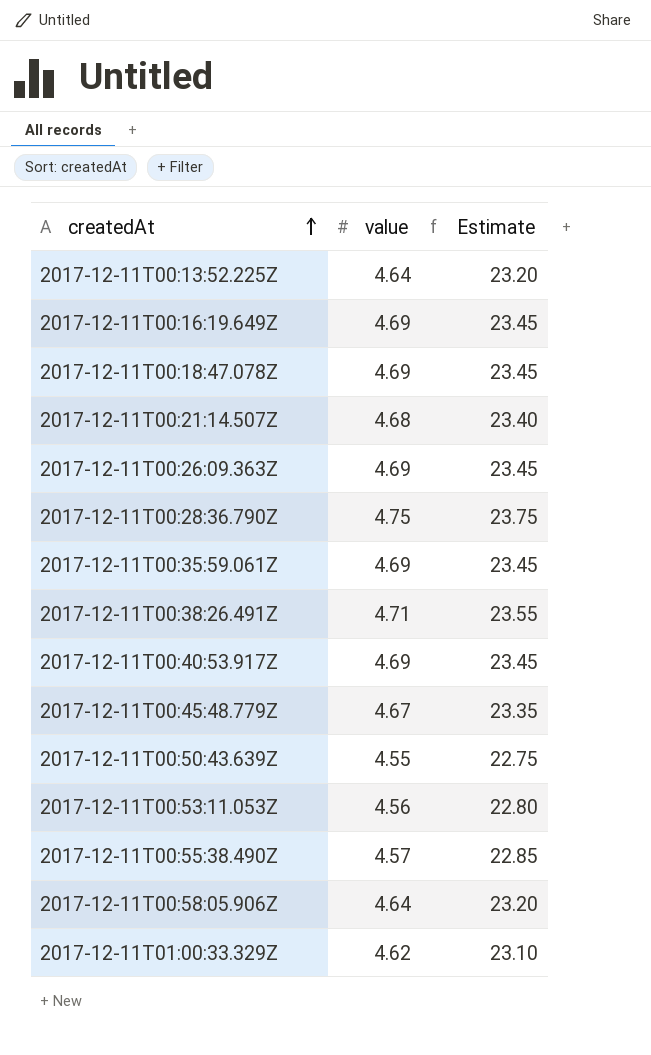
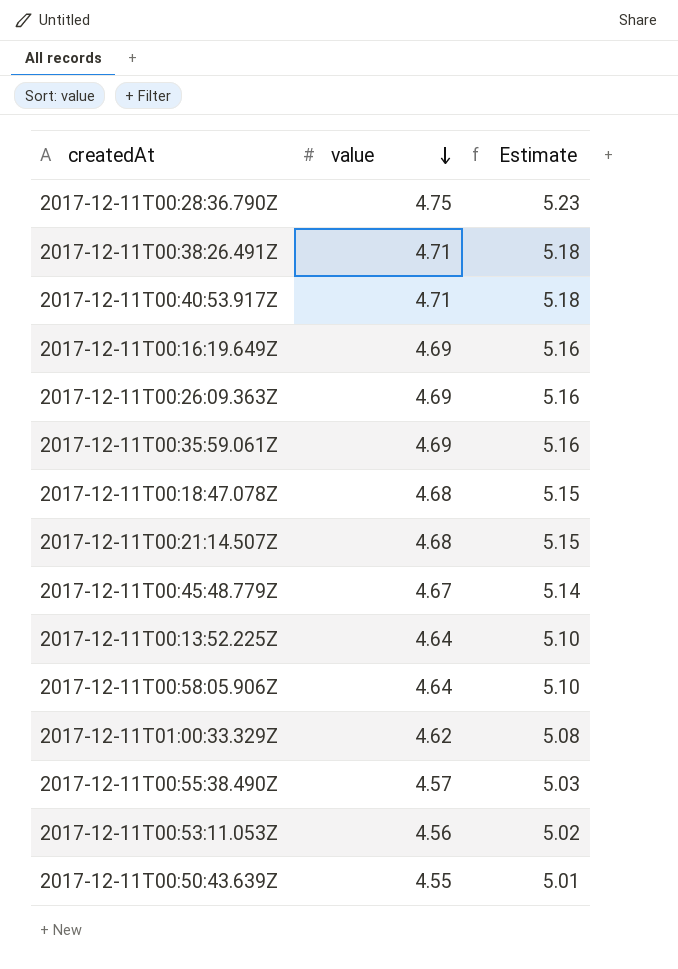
row order: createdAt ascending -> value descending
column Estimate | formula: [value] * 5 -> [value] * 1.1
2017-12-11T00:40:53.917Z | value: 4.69 -> 4.71
2017-12-11T00:18:47.078Z | value: 4.69 -> 4.68

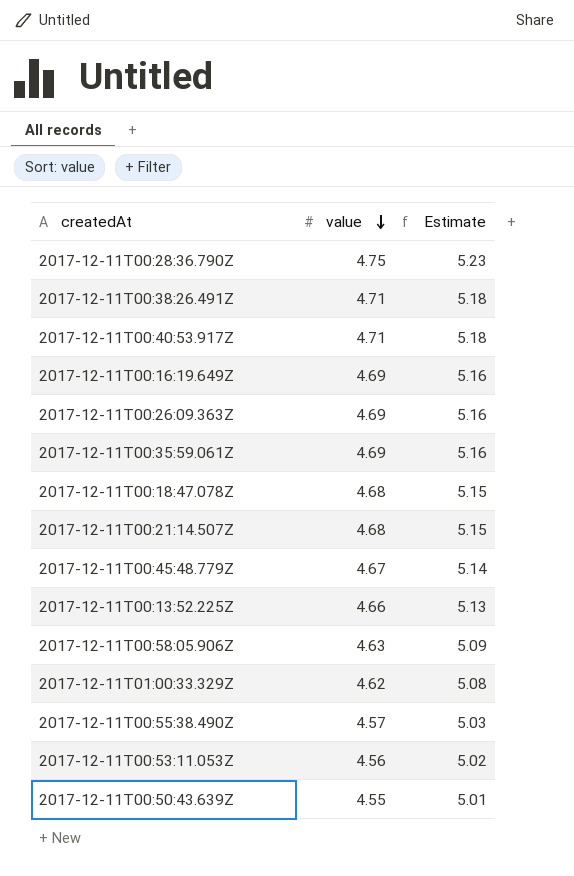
2017-12-11T00:13:52.225Z | value: 4.64 -> 4.66
2017-12-11T00:13:52.225Z | Estimate: 5.10 -> 5.13
2017-12-11T00:58:05.906Z | value: 4.64 -> 4.63
2017-12-11T00:58:05.906Z | Estimate: 5.10 -> 5.09

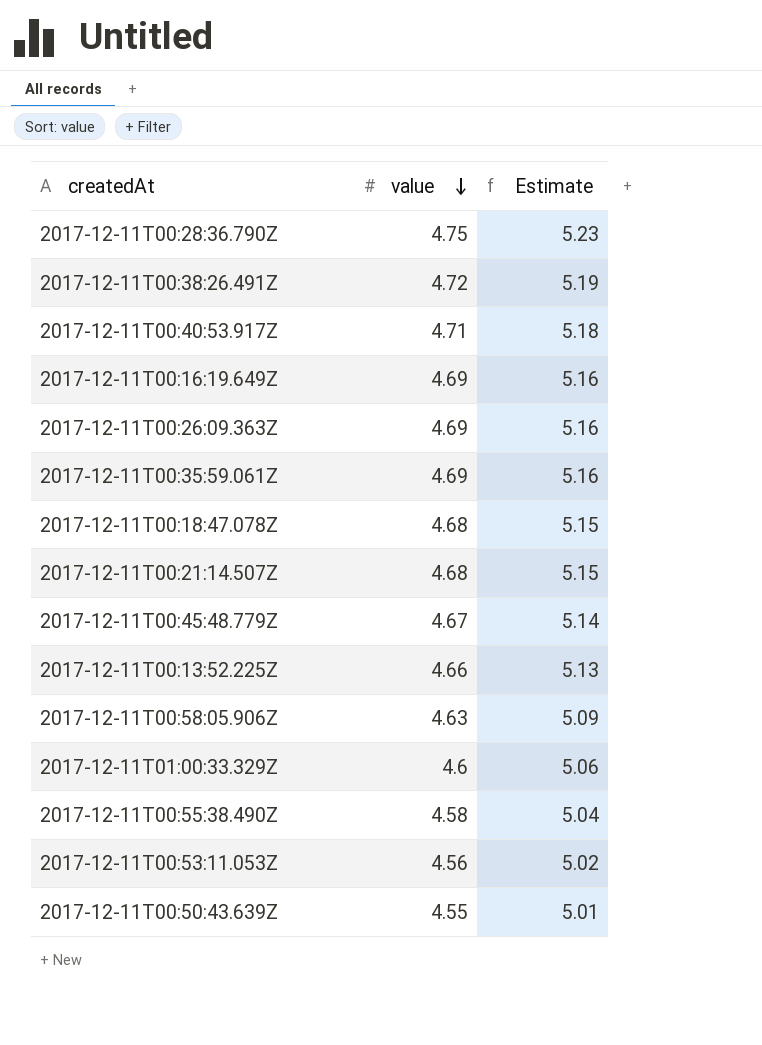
2017-12-11T00:38:26.491Z | value: 4.71 -> 4.72
2017-12-11T00:38:26.491Z | Estimate: 5.18 -> 5.19
2017-12-11T01:00:33.329Z | value: 4.62 -> 4.6
2017-12-11T01:00:33.329Z | Estimate: 5.08 -> 5.06
2017-12-11T00:55:38.490Z | value: 4.57 -> 4.58
2017-12-11T00:55:38.490Z | Estimate: 5.03 -> 5.04

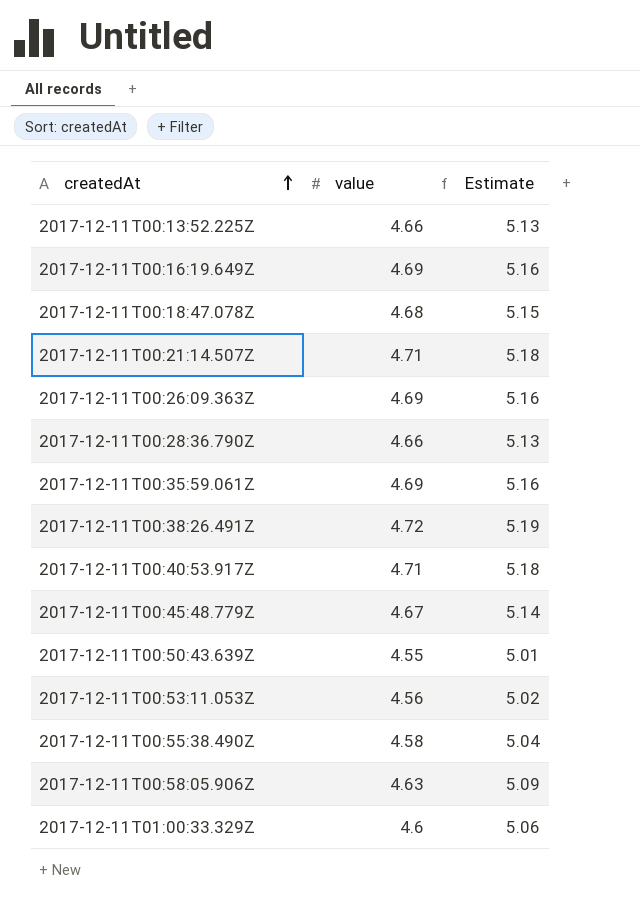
row order: value descending -> createdAt ascending
2017-12-11T00:21:14.507Z | value: 4.68 -> 4.71
2017-12-11T00:21:14.507Z | Estimate: 5.15 -> 5.18
2017-12-11T00:28:36.790Z | value: 4.75 -> 4.66
2017-12-11T00:28:36.790Z | Estimate: 5.23 -> 5.13

